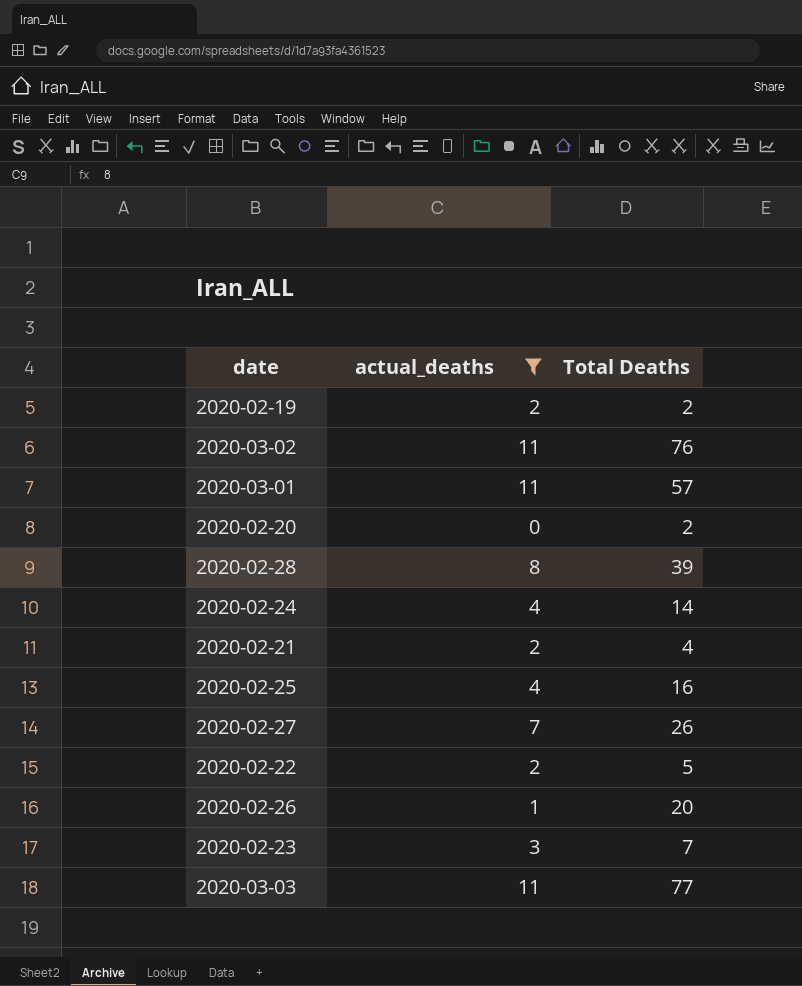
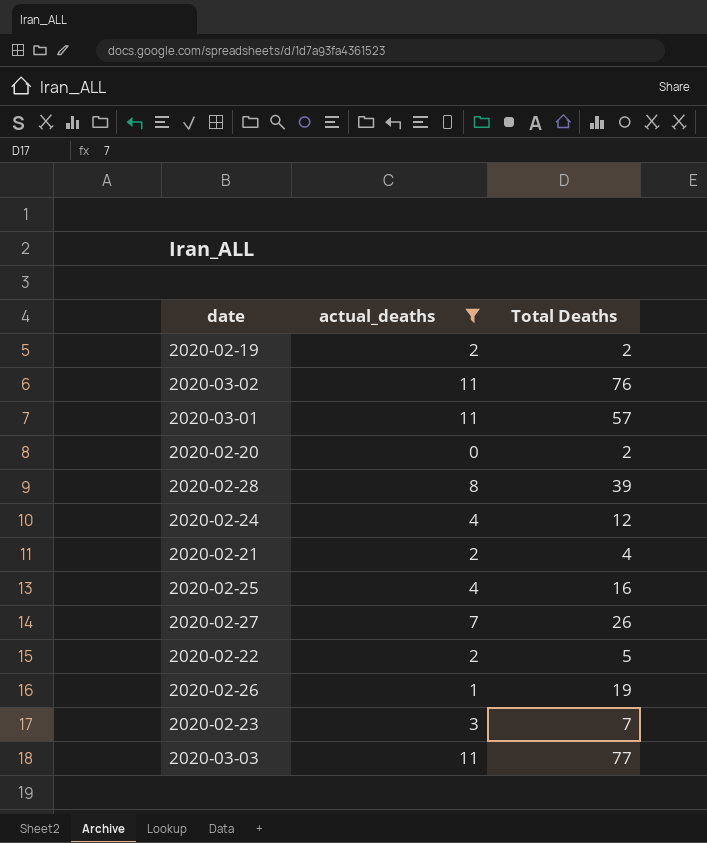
2020-02-24 | Total Deaths: 14 -> 12
2020-02-26 | Total Deaths: 20 -> 19

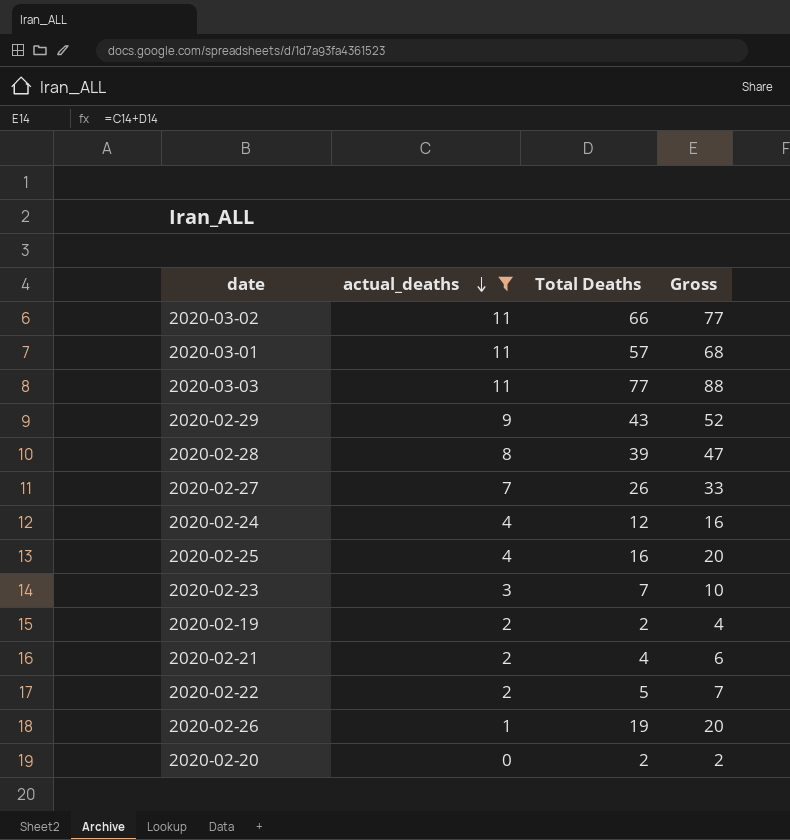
row order: none -> actual_deaths descending
column Gross | formula: none -> [actual_deaths] + [Total Deaths]
2020-03-02 | Total Deaths: 76 -> 66
row 2020-02-29: none -> 9 | 43 | 52

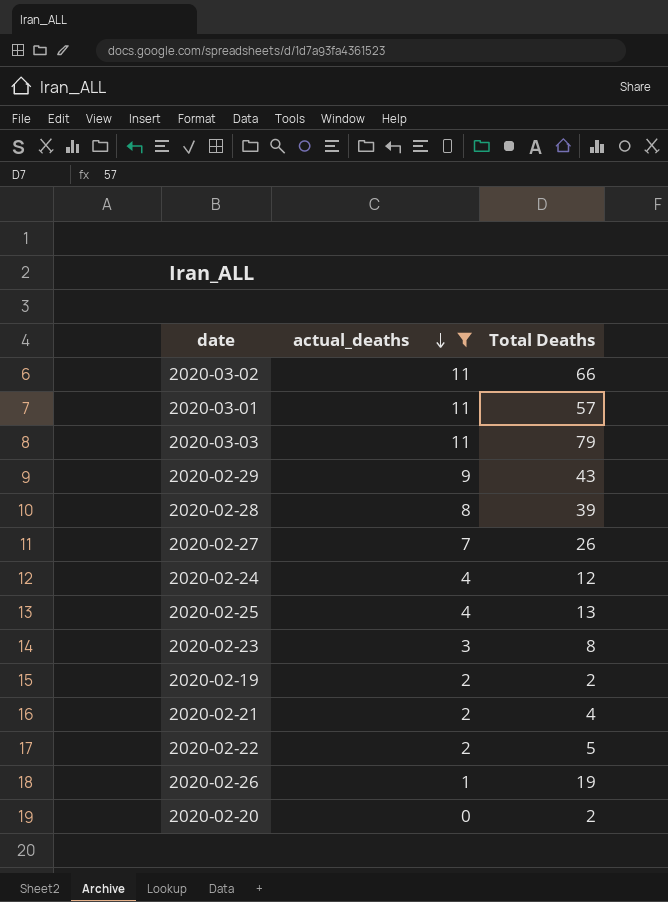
column Gross | formula: [actual_deaths] + [Total Deaths] -> none
2020-03-03 | Total Deaths: 77 -> 79
2020-02-25 | Total Deaths: 16 -> 13
2020-02-23 | Total Deaths: 7 -> 8

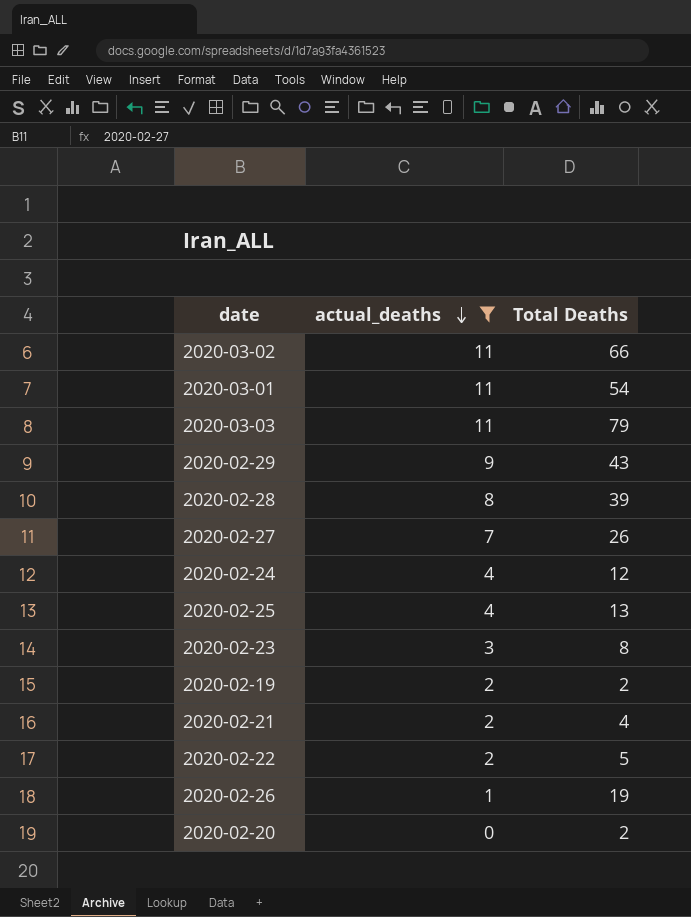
2020-03-01 | Total Deaths: 57 -> 54

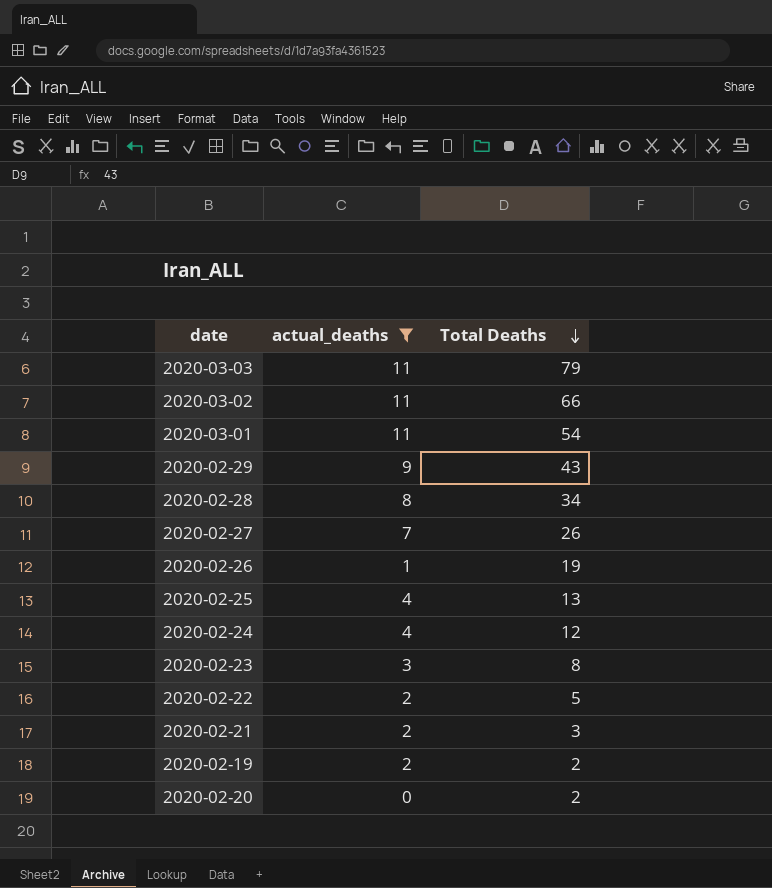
row order: actual_deaths descending -> Total Deaths descending
2020-02-28 | Total Deaths: 39 -> 34
2020-02-21 | Total Deaths: 4 -> 3

